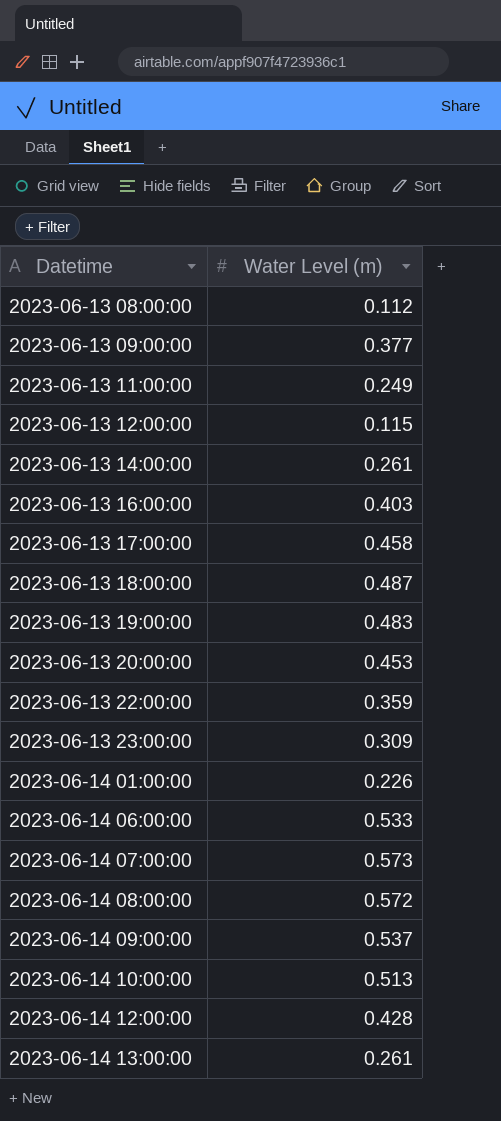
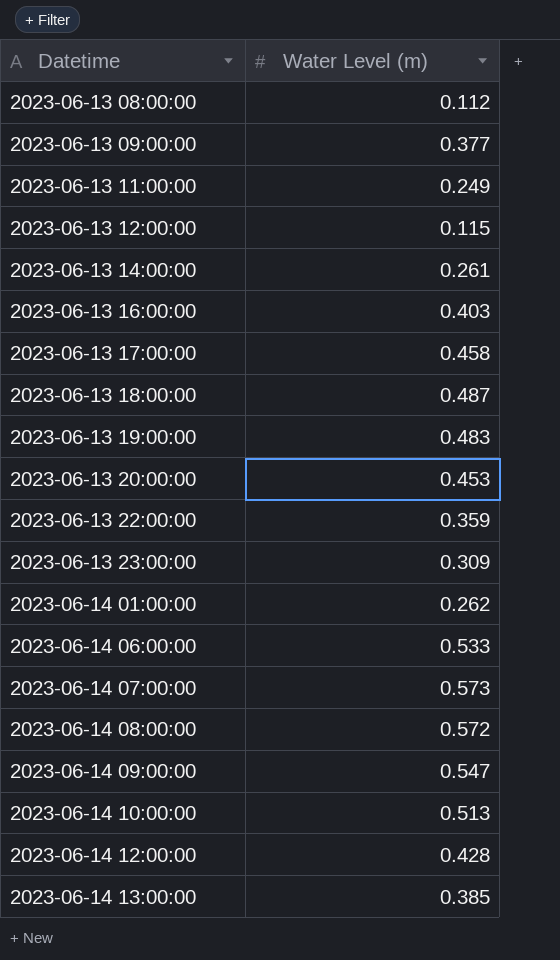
2023-06-14 01:00:00 | Water Level (m): 0.226 -> 0.262
2023-06-14 09:00:00 | Water Level (m): 0.537 -> 0.547
2023-06-14 13:00:00 | Water Level (m): 0.261 -> 0.385

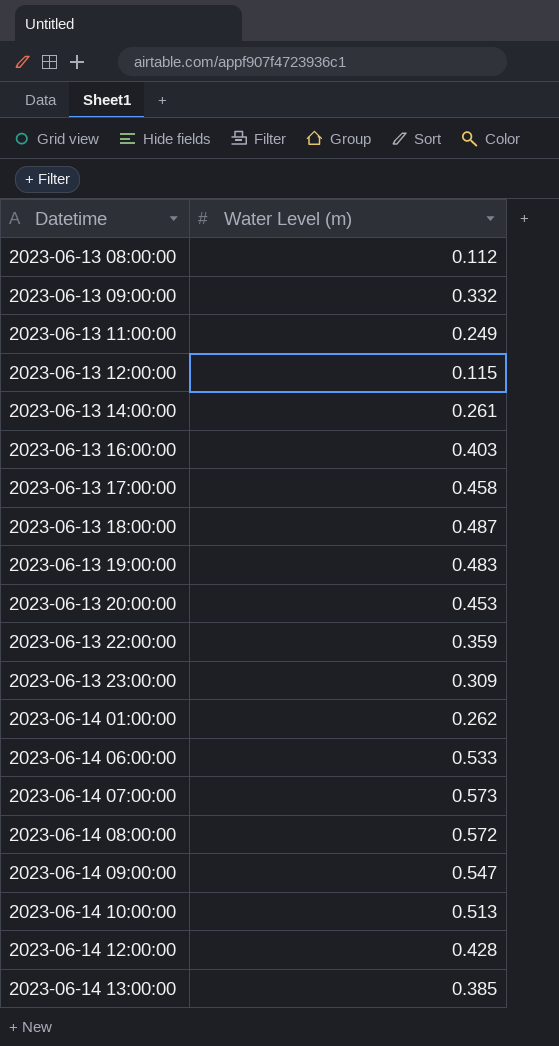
2023-06-13 09:00:00 | Water Level (m): 0.377 -> 0.332

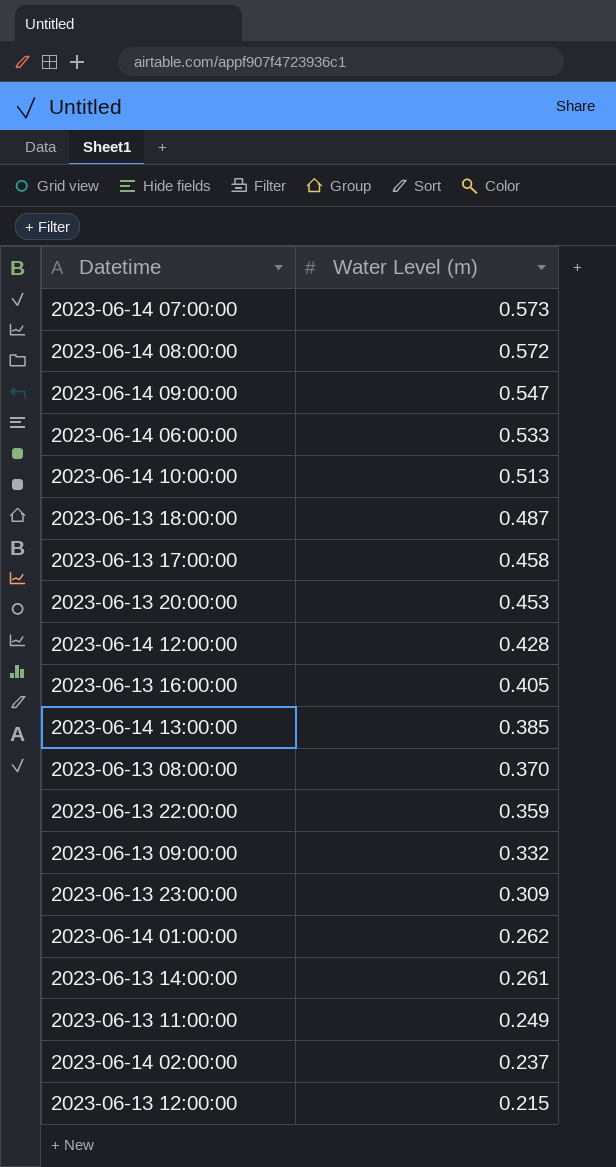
row order: Datetime ascending -> Water Level (m) descending
row 2023-06-13 19:00:00: 0.483 -> none
2023-06-13 16:00:00 | Water Level (m): 0.403 -> 0.405
2023-06-13 08:00:00 | Water Level (m): 0.112 -> 0.370
row 2023-06-14 02:00:00: none -> 0.237
2023-06-13 12:00:00 | Water Level (m): 0.115 -> 0.215

